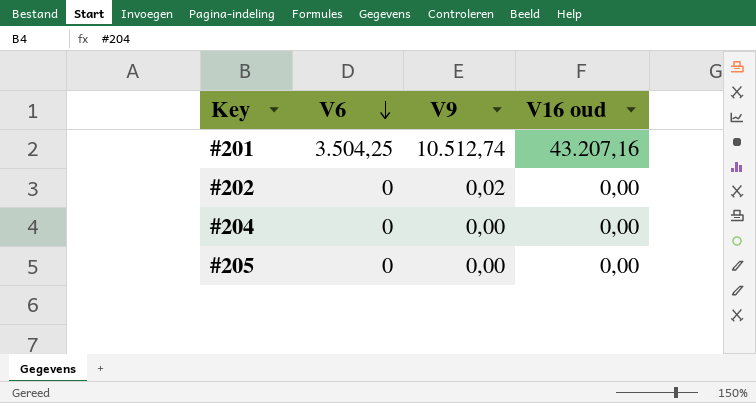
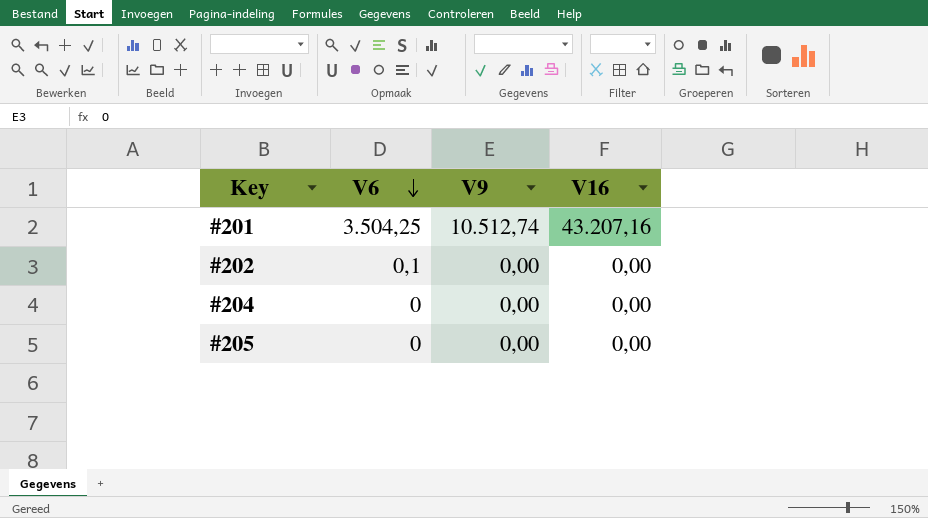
column name: V16 oud -> V16
#202 | V6: 0 -> 0,1
#202 | V9: 0,02 -> 0,00

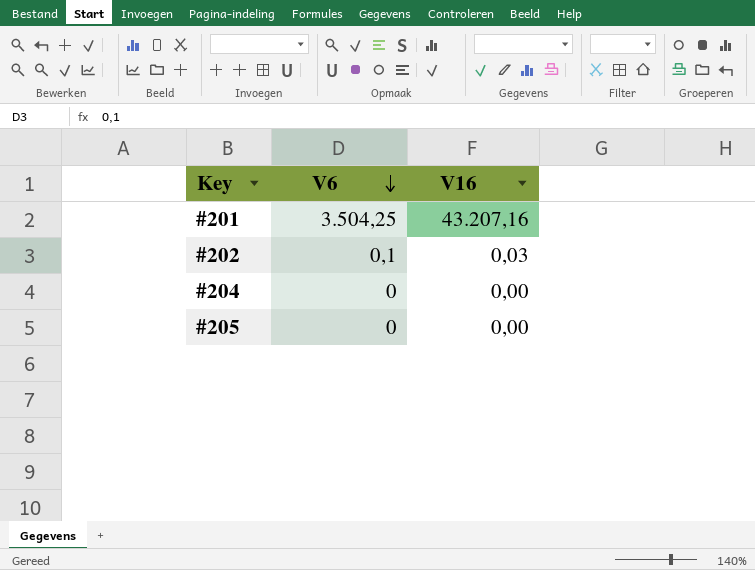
column V9 | position: 3 -> none
#202 | V16: 0,00 -> 0,03

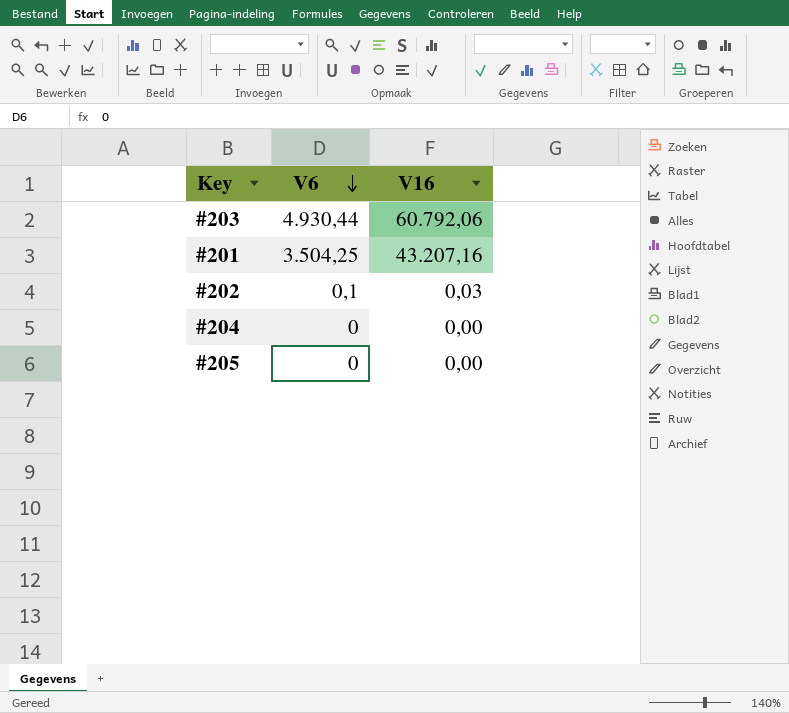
row #203: none -> 4.930,44 | 60.792,06

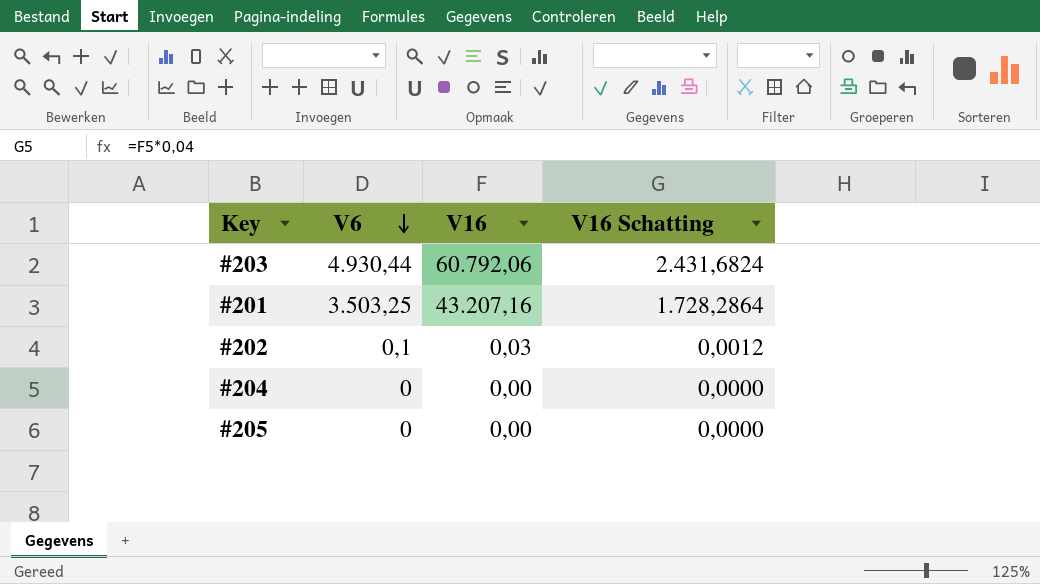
column V16 Schatting | formula: none -> [V16] * 0,04
#201 | V6: 3.504,25 -> 3.503,25

